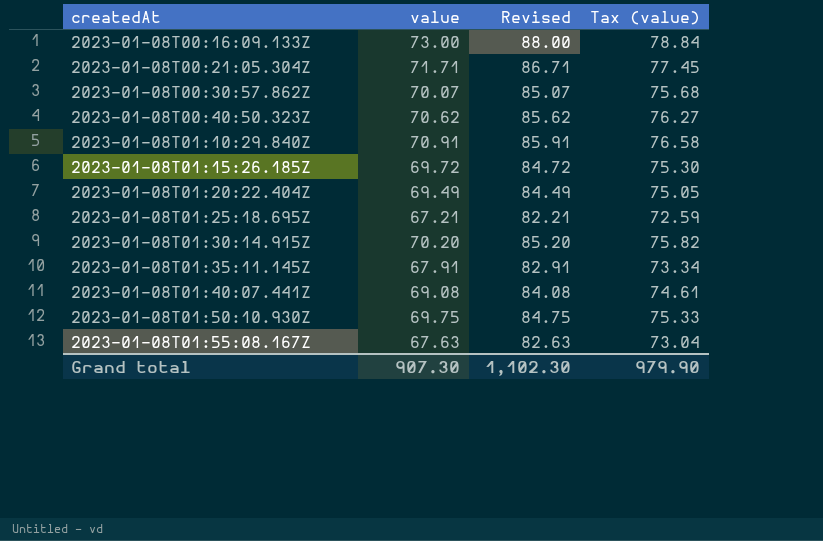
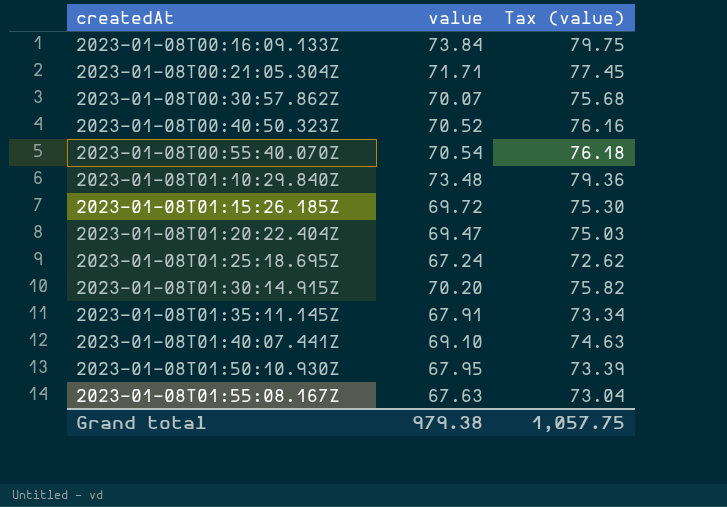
column Revised | formula: [value] + 15 -> none
2023-01-08T00:16:09.133Z | value: 73.00 -> 73.84
2023-01-08T00:16:09.133Z | Tax (value): 78.84 -> 79.75
2023-01-08T00:40:50.323Z | value: 70.62 -> 70.52
2023-01-08T00:40:50.323Z | Tax (value): 76.27 -> 76.16
row 2023-01-08T00:55:40.070Z: none -> 70.54 | 76.18
2023-01-08T01:10:29.840Z | value: 70.91 -> 73.48
2023-01-08T01:10:29.840Z | Tax (value): 76.58 -> 79.36
2023-01-08T01:20:22.404Z | value: 69.49 -> 69.47
2023-01-08T01:20:22.404Z | Tax (value): 75.05 -> 75.03
2023-01-08T01:25:18.695Z | value: 67.21 -> 67.24
2023-01-08T01:25:18.695Z | Tax (value): 72.59 -> 72.62
2023-01-08T01:40:07.441Z | value: 69.08 -> 69.10
2023-01-08T01:40:07.441Z | Tax (value): 74.61 -> 74.63
2023-01-08T01:50:10.930Z | value: 69.75 -> 67.95
2023-01-08T01:50:10.930Z | Tax (value): 75.33 -> 73.39
Grand total | value: 907.30 -> 979.38
Grand total | Tax (value): 979.90 -> 1,057.75

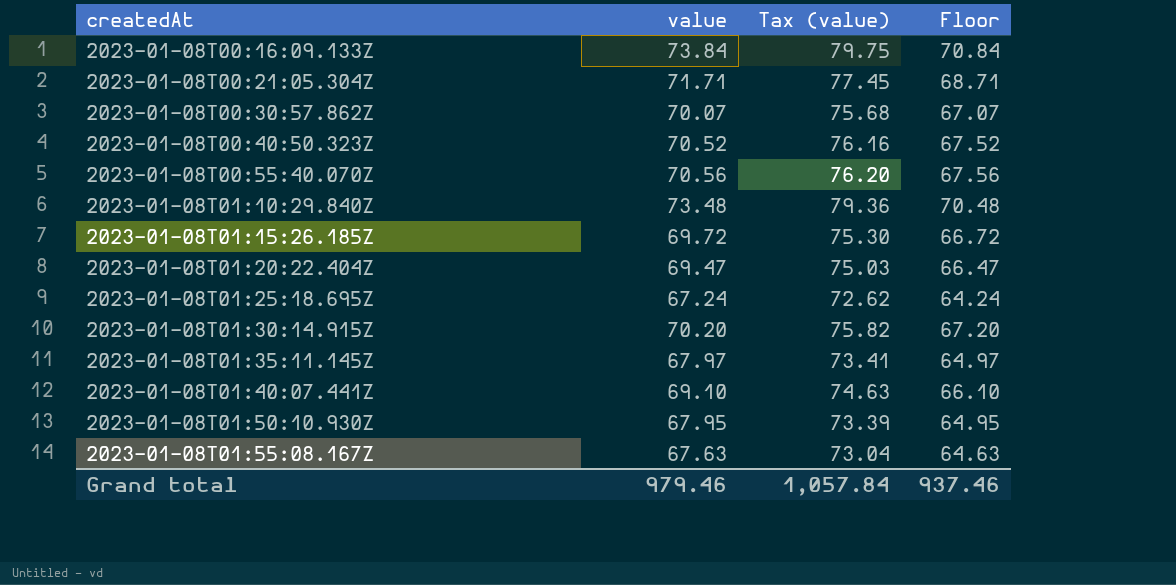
column Floor | formula: none -> [value] - 3
2023-01-08T00:55:40.070Z | value: 70.54 -> 70.56
2023-01-08T00:55:40.070Z | Tax (value): 76.18 -> 76.20
2023-01-08T01:35:11.145Z | value: 67.91 -> 67.97
2023-01-08T01:35:11.145Z | Tax (value): 73.34 -> 73.41
Grand total | value: 979.38 -> 979.46
Grand total | Tax (value): 1,057.75 -> 1,057.84

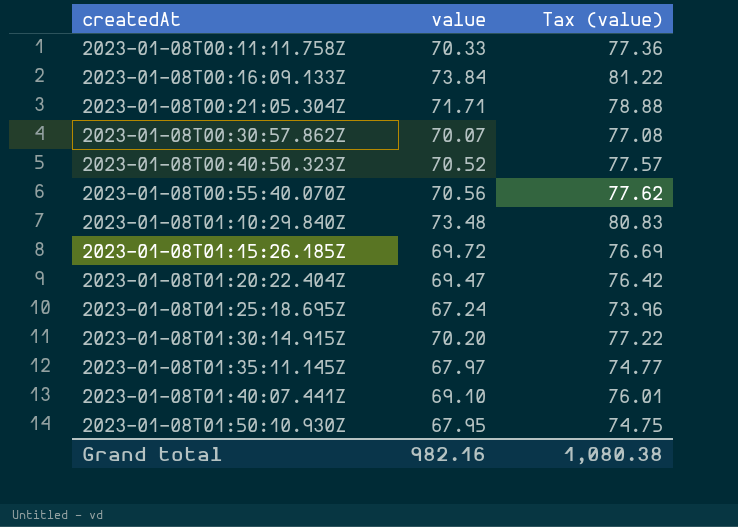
column Floor | formula: [value] - 3 -> none
column Tax (value) | formula: [value] * 1.08 -> [value] * 1.1
row 2023-01-08T01:55:08.167Z: 67.63 | 73.04 | 64.63 -> none
row 2023-01-08T00:11:11.758Z: none -> 70.33 | 77.36
Grand total | value: 979.46 -> 982.16
Grand total | Tax (value): 1,057.84 -> 1,080.38

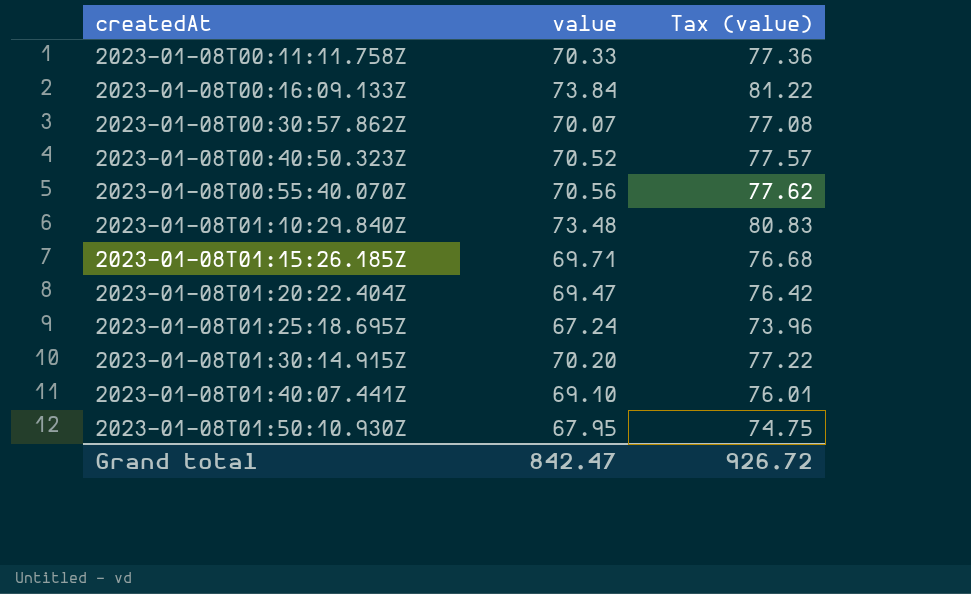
row 2023-01-08T00:21:05.304Z: 71.71 | 78.88 -> none
row 2023-01-08T01:35:11.145Z: 67.97 | 74.77 -> none
2023-01-08T01:15:26.185Z | value: 69.72 -> 69.71
2023-01-08T01:15:26.185Z | Tax (value): 76.69 -> 76.68
Grand total | value: 982.16 -> 842.47
Grand total | Tax (value): 1,080.38 -> 926.72

